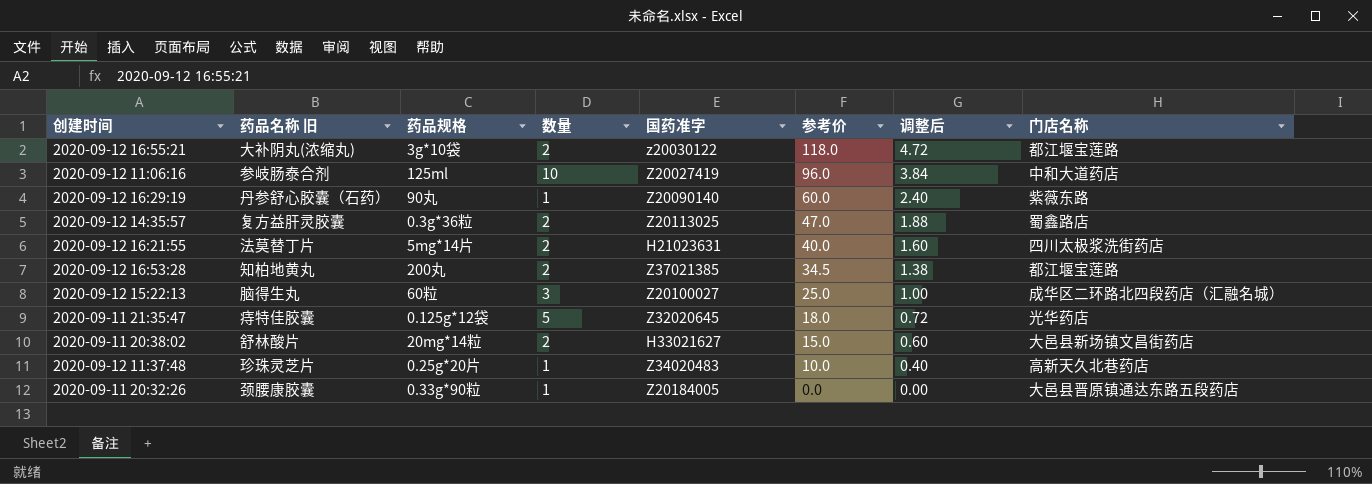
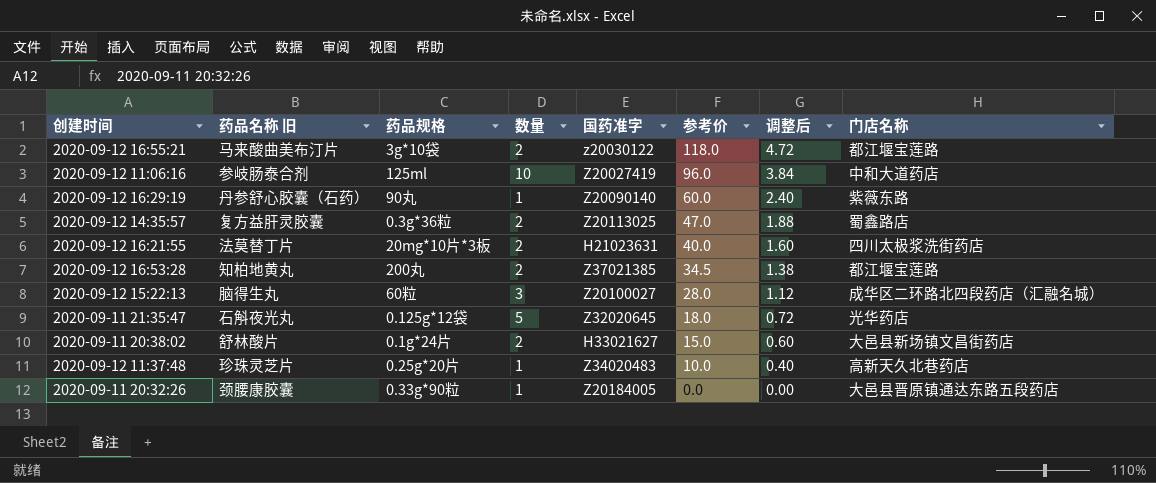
2020-09-12 16:55:21 | 药品名称 旧: 大补阴丸(浓缩丸) -> 马来酸曲美布汀片
2020-09-12 16:21:55 | 药品规格: 5mg*14片 -> 20mg*10片*3板
2020-09-12 15:22:13 | 参考价: 25.0 -> 28.0
2020-09-12 15:22:13 | 调整后: 1.00 -> 1.12
2020-09-11 21:35:47 | 药品名称 旧: 痔特佳胶囊 -> 石斛夜光丸
2020-09-11 20:38:02 | 药品规格: 20mg*14粒 -> 0.1g*24片

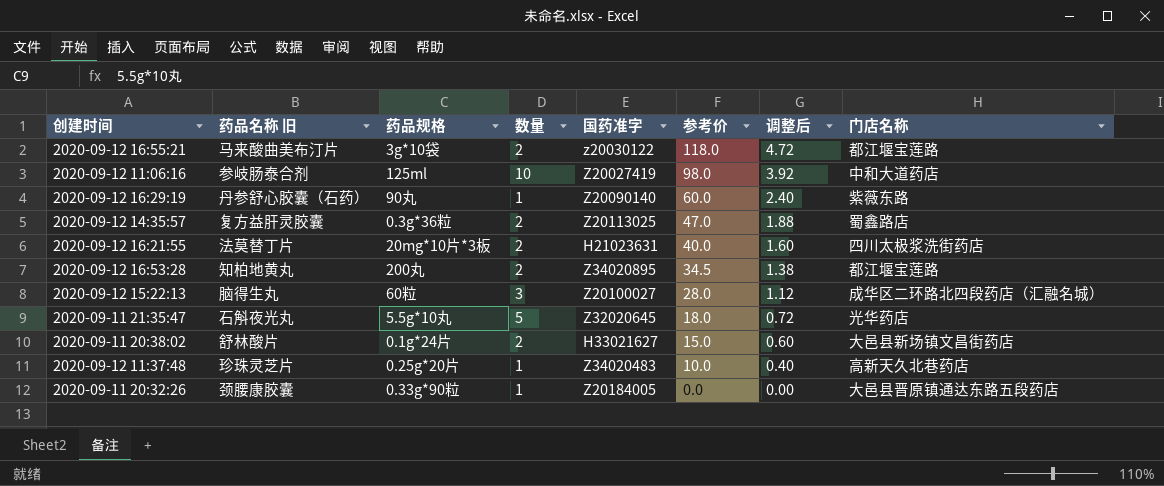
2020-09-12 11:06:16 | 参考价: 96.0 -> 98.0
2020-09-12 11:06:16 | 调整后: 3.84 -> 3.92
2020-09-12 16:53:28 | 国药准字: Z37021385 -> Z34020895
2020-09-11 21:35:47 | 药品规格: 0.125g*12袋 -> 5.5g*10丸

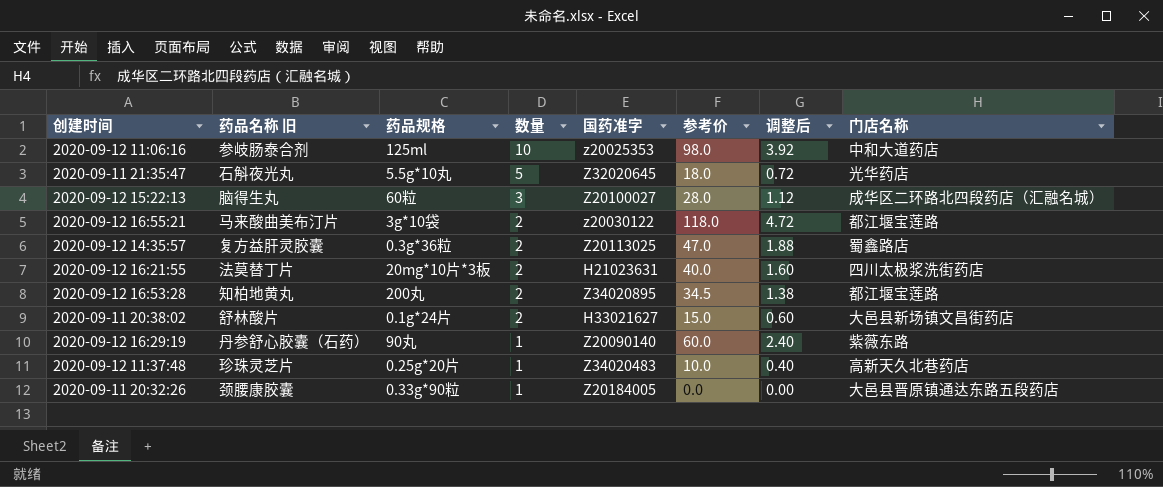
row order: 参考价 descending -> 数量 descending
2020-09-12 11:06:16 | 国药准字: Z20027419 -> z20025353

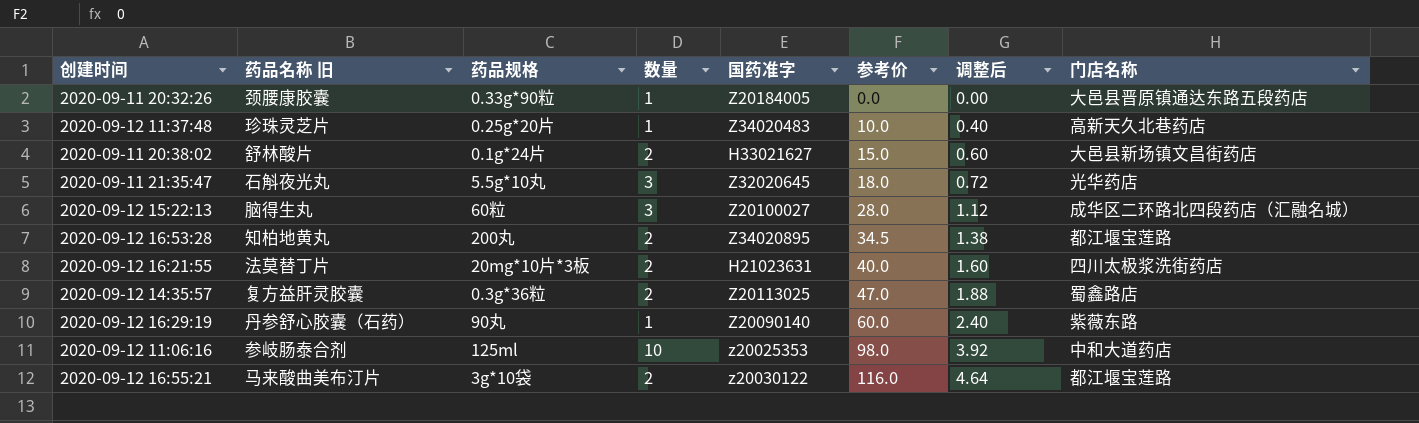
row order: 数量 descending -> 参考价 ascending
2020-09-11 21:35:47 | 数量: 5 -> 3
2020-09-12 16:55:21 | 参考价: 118.0 -> 116.0
2020-09-12 16:55:21 | 调整后: 4.72 -> 4.64

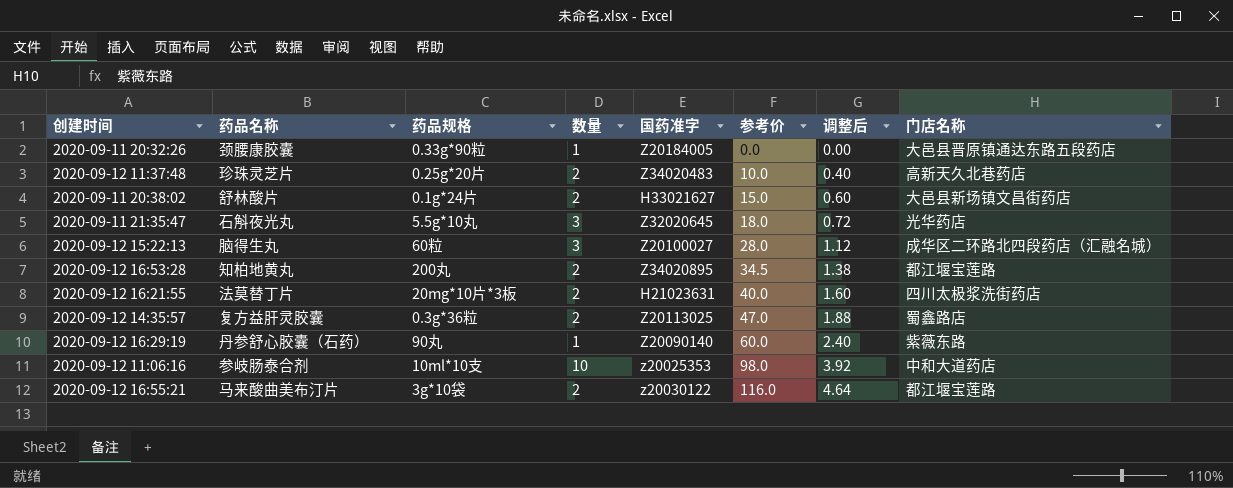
column name: 药品名称 旧 -> 药品名称
2020-09-12 11:37:48 | 数量: 1 -> 2
2020-09-12 11:06:16 | 药品规格: 125ml -> 10ml*10支

